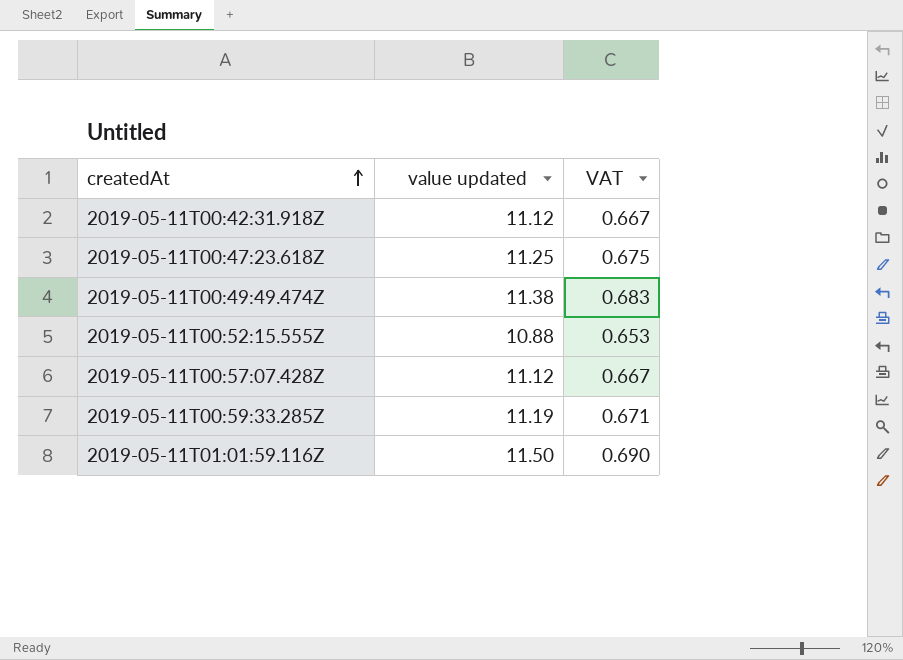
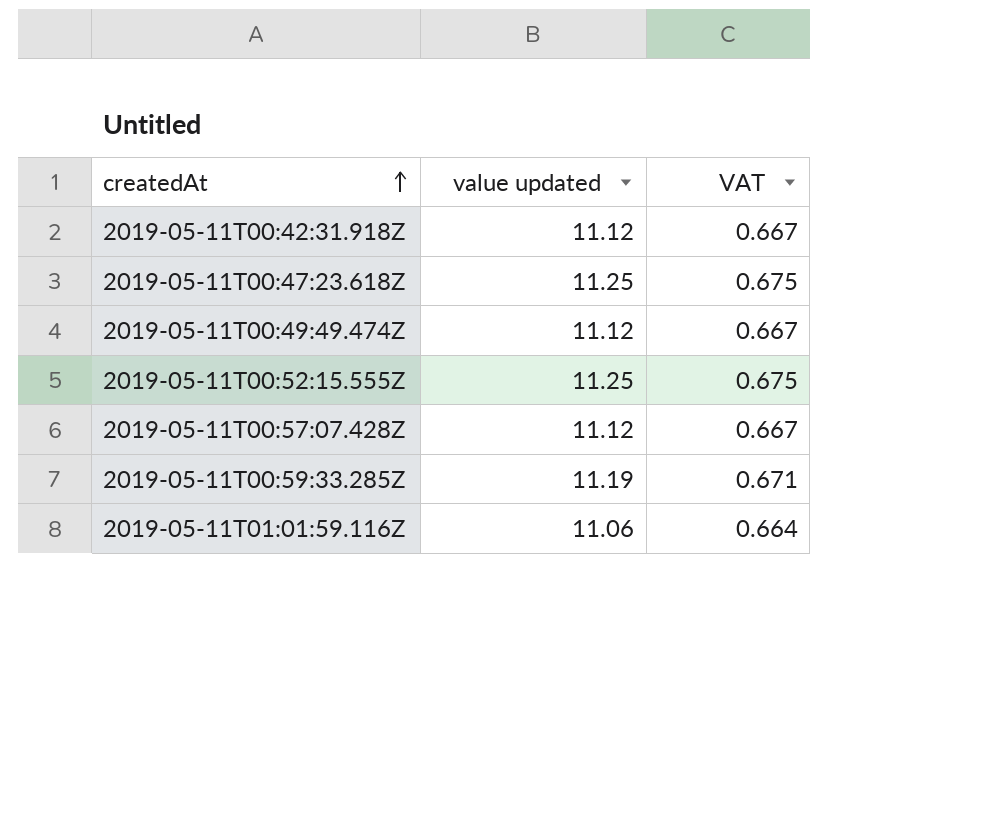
2019-05-11T00:49:49.474Z | value updated: 11.38 -> 11.12
2019-05-11T00:49:49.474Z | VAT: 0.683 -> 0.667
2019-05-11T00:52:15.555Z | value updated: 10.88 -> 11.25
2019-05-11T00:52:15.555Z | VAT: 0.653 -> 0.675
2019-05-11T01:01:59.116Z | value updated: 11.50 -> 11.06
2019-05-11T01:01:59.116Z | VAT: 0.690 -> 0.664

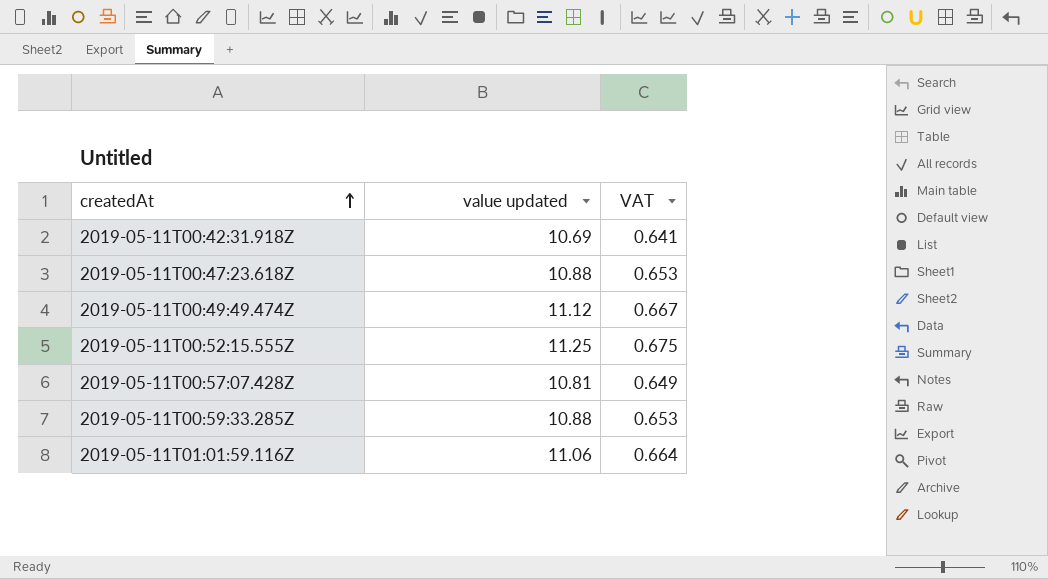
2019-05-11T00:42:31.918Z | value updated: 11.12 -> 10.69
2019-05-11T00:42:31.918Z | VAT: 0.667 -> 0.641
2019-05-11T00:47:23.618Z | value updated: 11.25 -> 10.88
2019-05-11T00:47:23.618Z | VAT: 0.675 -> 0.653
2019-05-11T00:57:07.428Z | value updated: 11.12 -> 10.81
2019-05-11T00:57:07.428Z | VAT: 0.667 -> 0.649
2019-05-11T00:59:33.285Z | value updated: 11.19 -> 10.88
2019-05-11T00:59:33.285Z | VAT: 0.671 -> 0.653

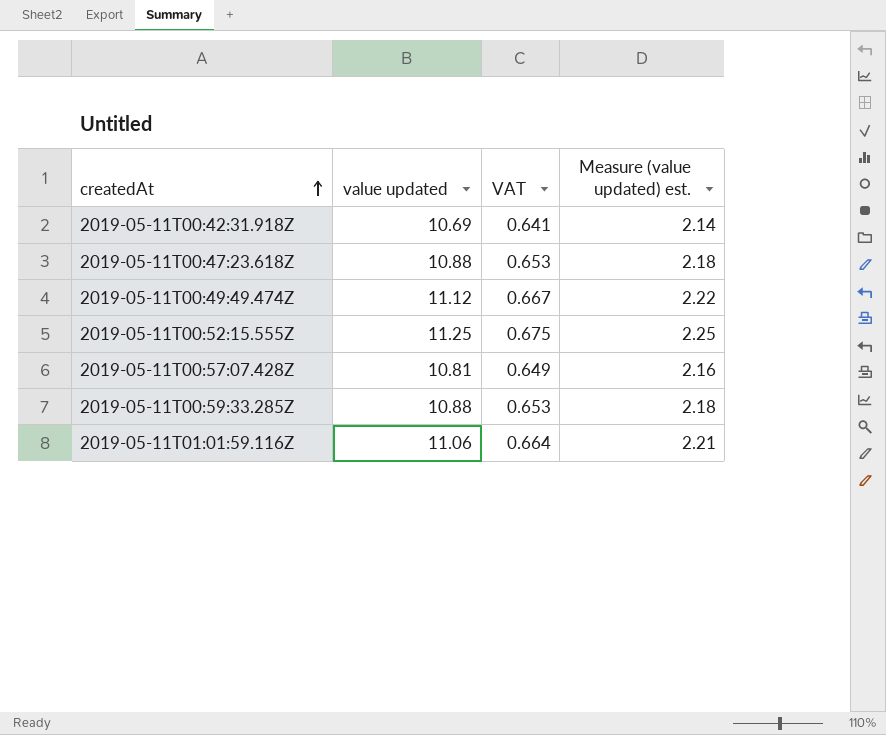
column Measure (value updated) est. | formula: none -> [value updated] * 0.2

